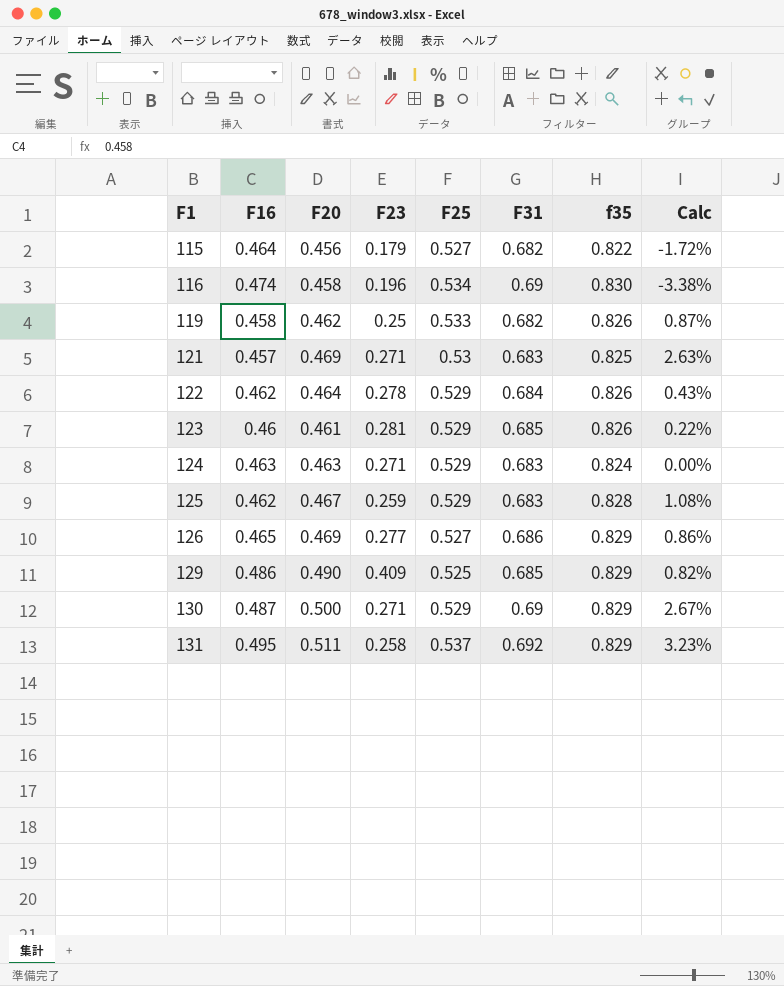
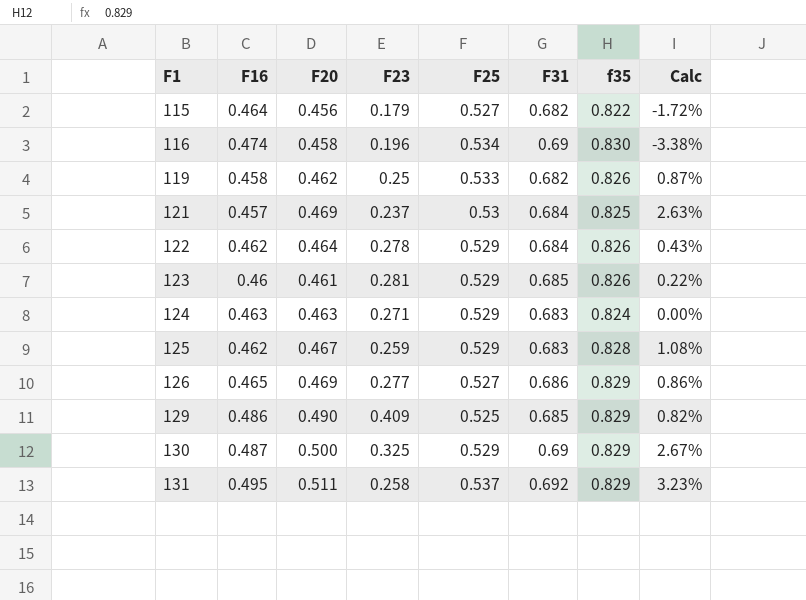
121 | F23: 0.271 -> 0.237
121 | F31: 0.683 -> 0.684
130 | F23: 0.271 -> 0.325

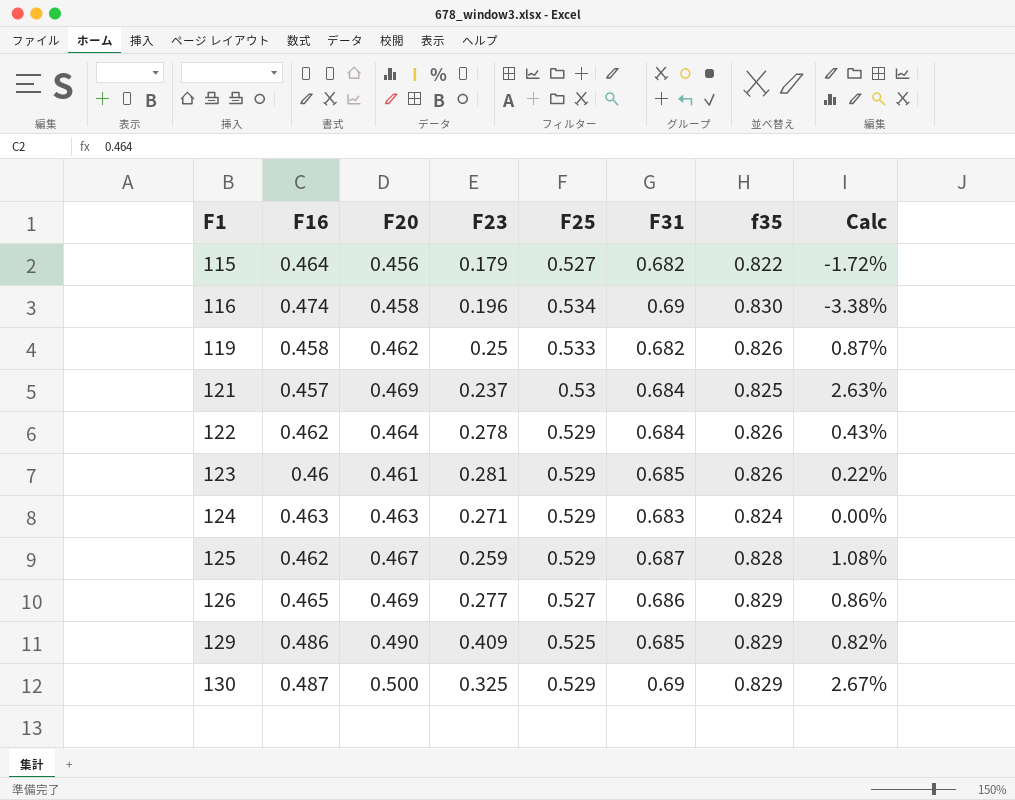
row 131: 0.495 | 0.511 | 0.258 | 0.537 | 0.692 | 0.829 | 3.23% -> none
125 | F31: 0.683 -> 0.687

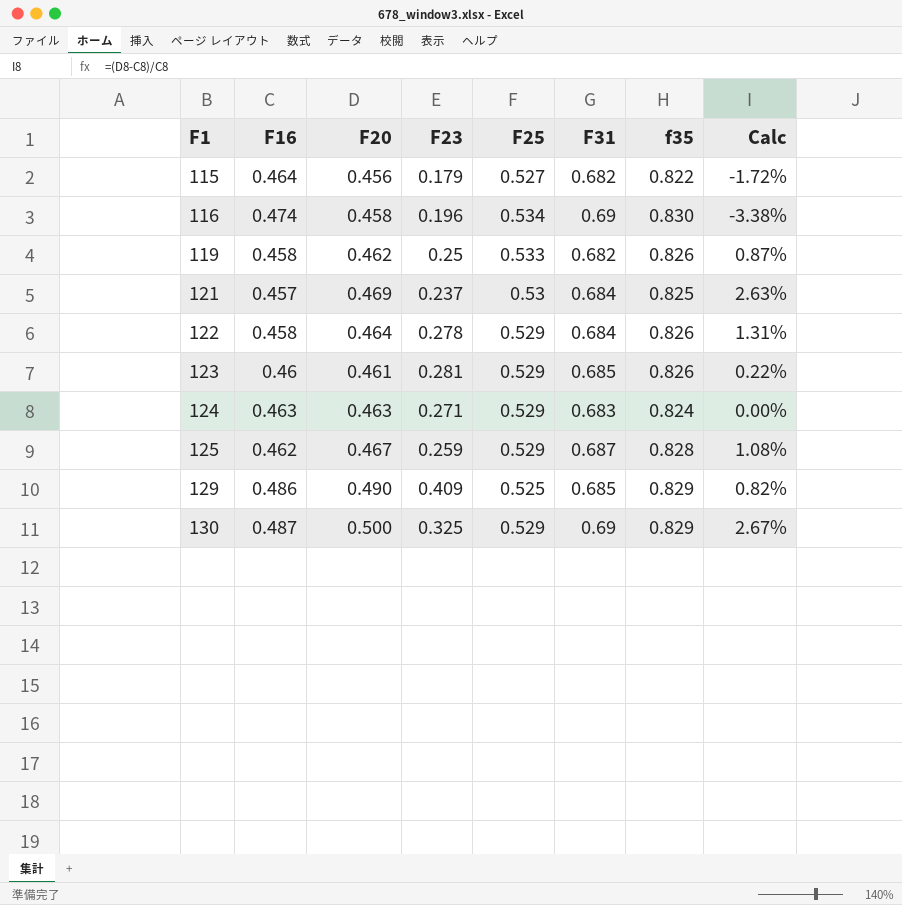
row 126: 0.465 | 0.469 | 0.277 | 0.527 | 0.686 | 0.829 | 0.86% -> none
122 | F16: 0.462 -> 0.458
122 | Calc: 0.43% -> 1.31%

